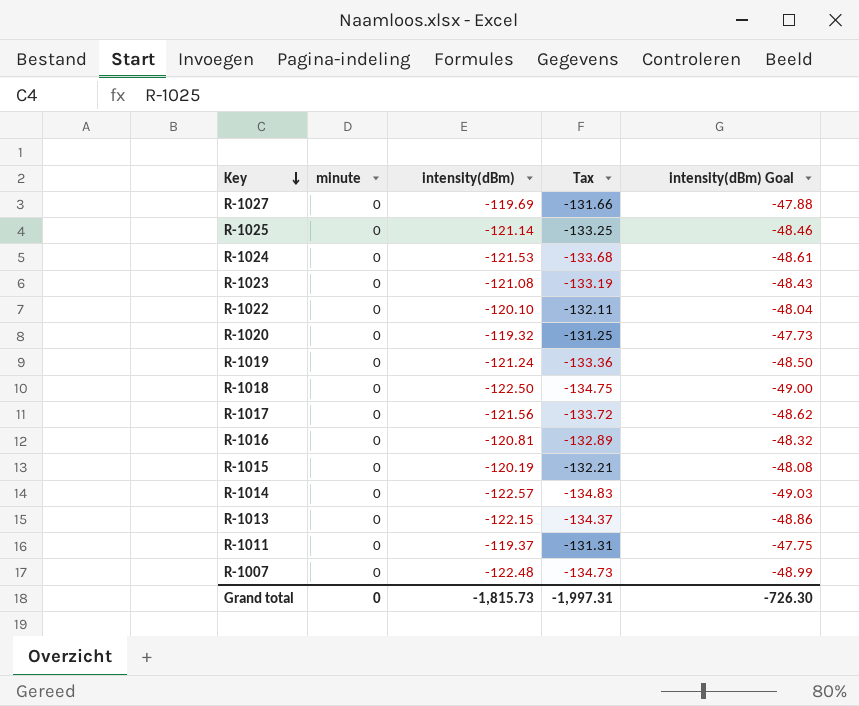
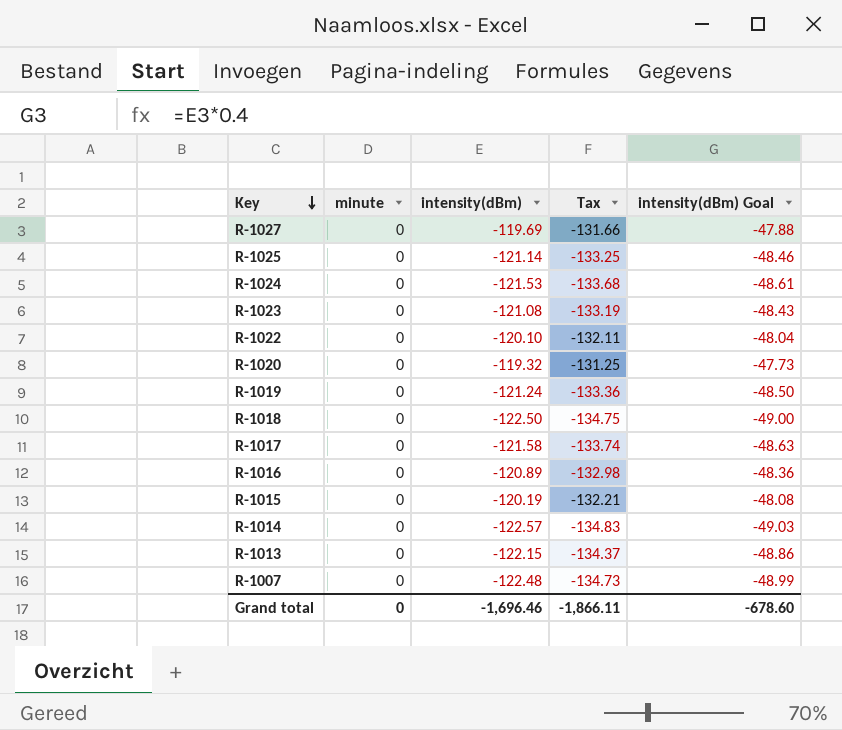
row R-1011: 0 | -119.37 | -131.31 | -47.75 -> none
R-1017 | intensity(dBm): -121.56 -> -121.58
R-1017 | Tax: -133.72 -> -133.74
R-1017 | intensity(dBm) Goal: -48.62 -> -48.63
R-1016 | intensity(dBm): -120.81 -> -120.89
R-1016 | Tax: -132.89 -> -132.98
R-1016 | intensity(dBm) Goal: -48.32 -> -48.36
Grand total | intensity(dBm): -1,815.73 -> -1,696.46
Grand total | Tax: -1,997.31 -> -1,866.11
Grand total | intensity(dBm) Goal: -726.30 -> -678.60

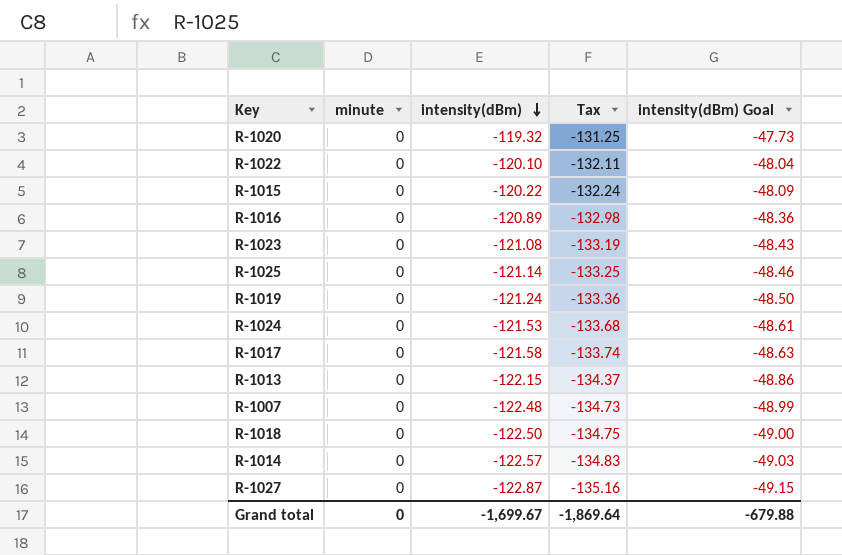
row order: Key descending -> intensity(dBm) descending
R-1015 | intensity(dBm): -120.19 -> -120.22
R-1015 | Tax: -132.21 -> -132.24
R-1015 | intensity(dBm) Goal: -48.08 -> -48.09
R-1027 | intensity(dBm): -119.69 -> -122.87
R-1027 | Tax: -131.66 -> -135.16
R-1027 | intensity(dBm) Goal: -47.88 -> -49.15
Grand total | intensity(dBm): -1,696.46 -> -1,699.67
Grand total | Tax: -1,866.11 -> -1,869.64
Grand total | intensity(dBm) Goal: -678.60 -> -679.88

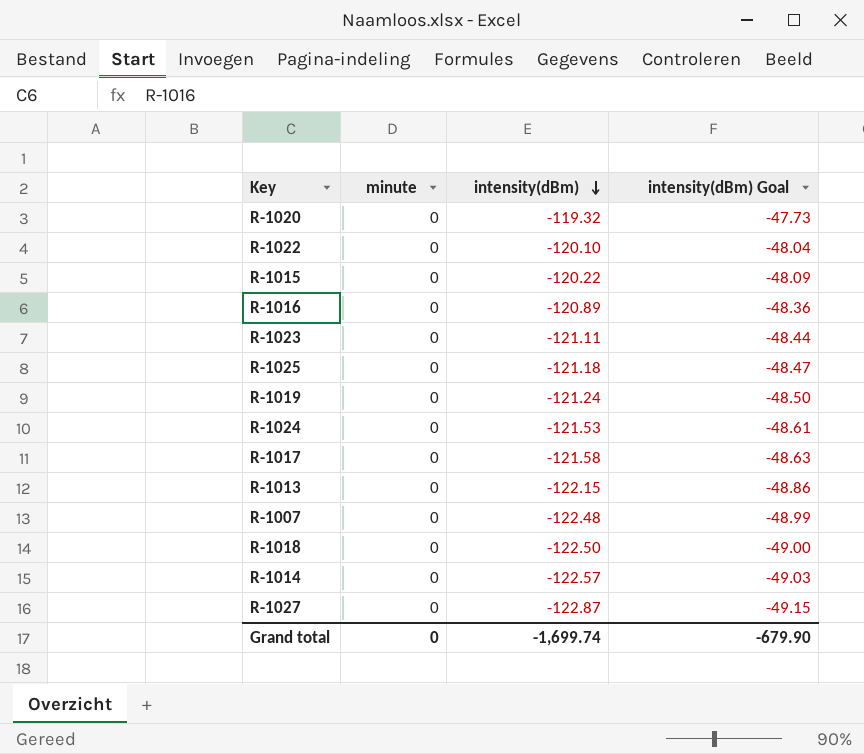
column Tax | formula: [intensity(dBm)] * 1.1 -> none
R-1023 | intensity(dBm): -121.08 -> -121.11
R-1023 | intensity(dBm) Goal: -48.43 -> -48.44
R-1025 | intensity(dBm): -121.14 -> -121.18
R-1025 | intensity(dBm) Goal: -48.46 -> -48.47
Grand total | intensity(dBm): -1,699.67 -> -1,699.74
Grand total | intensity(dBm) Goal: -679.88 -> -679.90

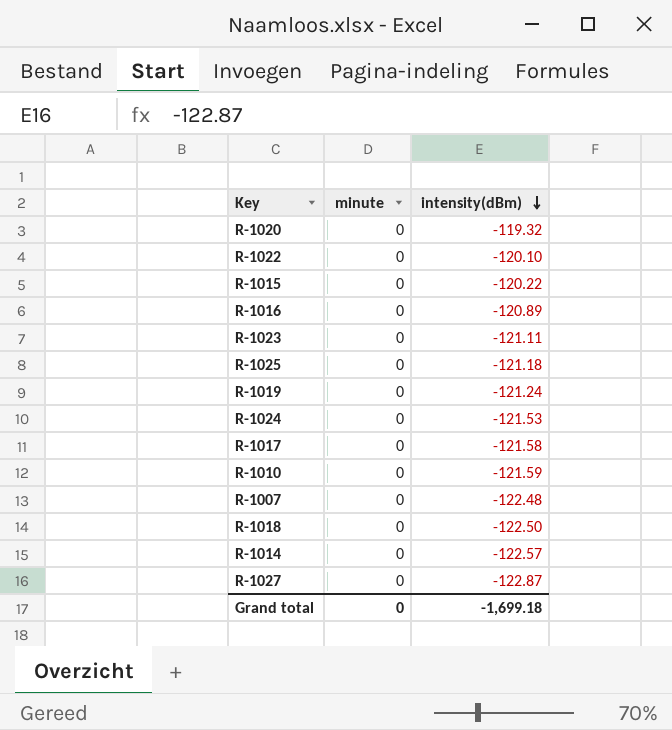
column intensity(dBm) Goal | formula: [intensity(dBm)] * 0.4 -> none
row R-1013: 0 | -122.15 | -48.86 -> none
row R-1010: none -> 0 | -121.59
Grand total | intensity(dBm): -1,699.74 -> -1,699.18

